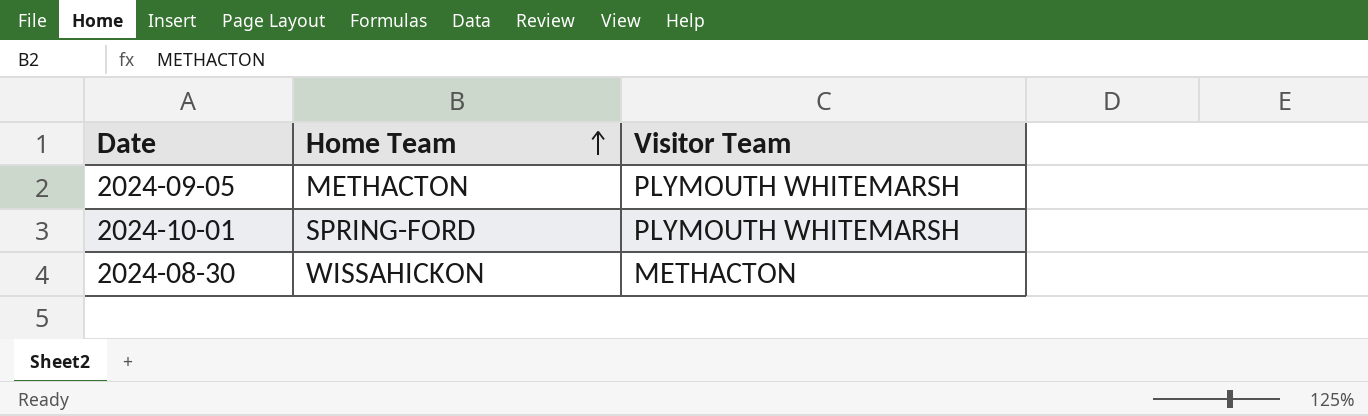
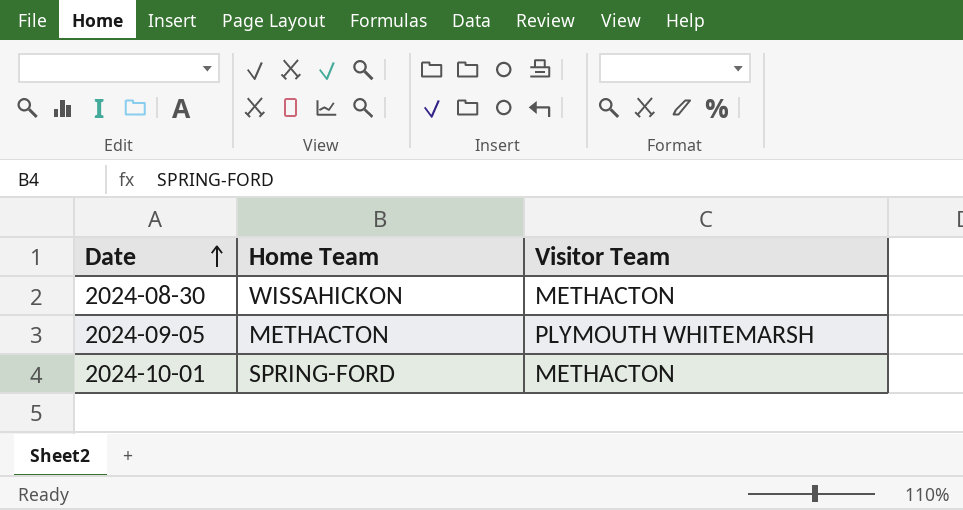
row order: Home Team ascending -> Date ascending
2024-10-01 | Visitor Team: PLYMOUTH WHITEMARSH -> METHACTON

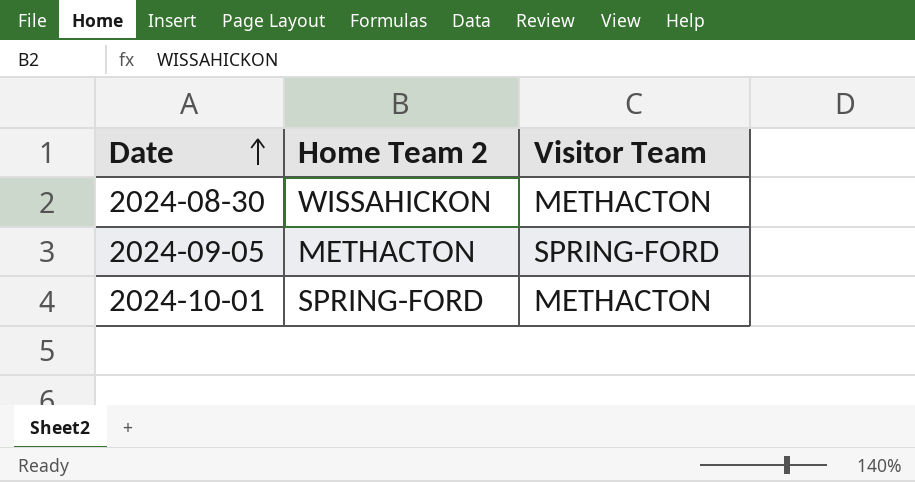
column name: Home Team -> Home Team 2
2024-09-05 | Visitor Team: PLYMOUTH WHITEMARSH -> SPRING-FORD

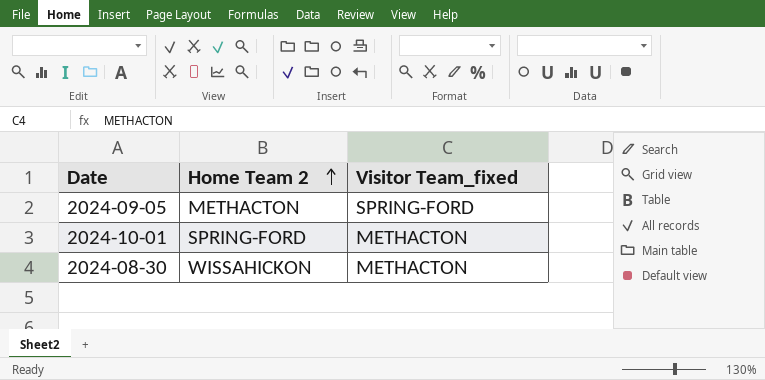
row order: Date ascending -> Home Team 2 ascending
column name: Visitor Team -> Visitor Team_fixed

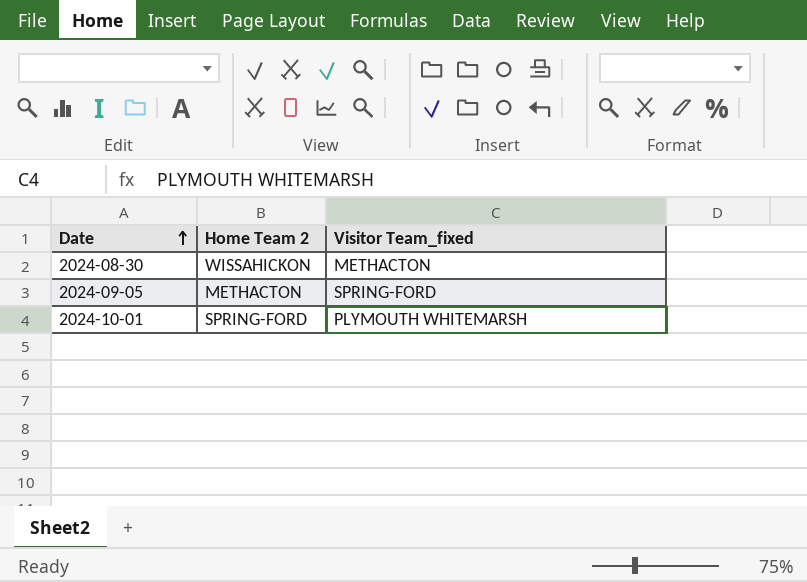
row order: Home Team 2 ascending -> Date ascending
2024-10-01 | Visitor Team_fixed: METHACTON -> PLYMOUTH WHITEMARSH

